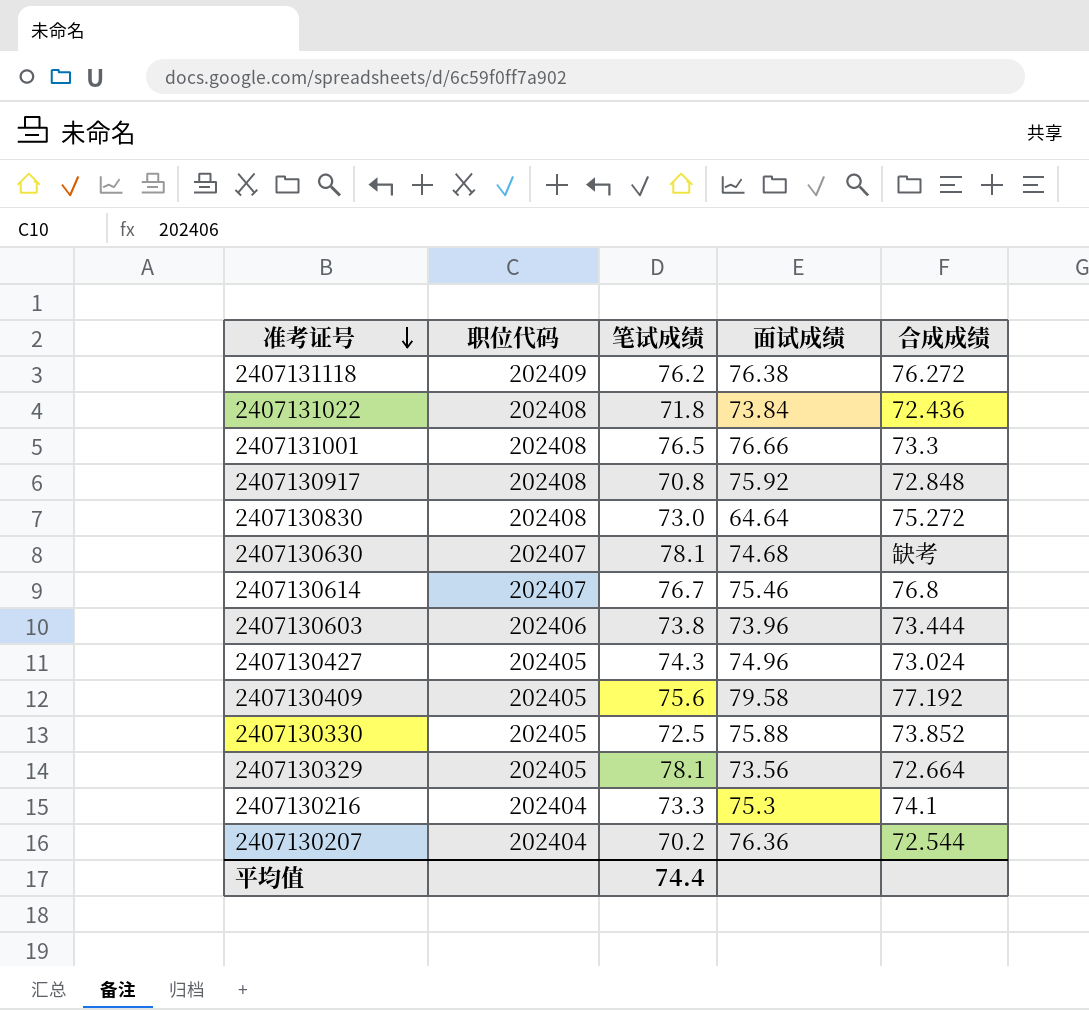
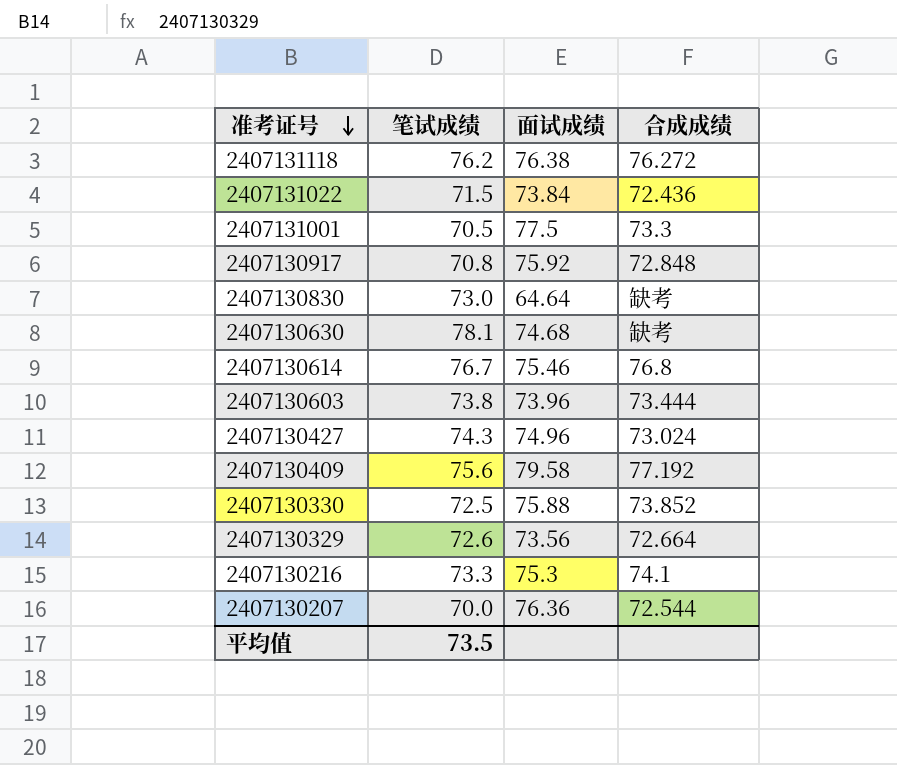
column 职位代码 | position: 2 -> none
2407131022 | 笔试成绩: 71.8 -> 71.5
2407131001 | 笔试成绩: 76.5 -> 70.5
2407131001 | 面试成绩: 76.66 -> 77.5
2407130830 | 合成成绩: 75.272 -> 缺考
2407130329 | 笔试成绩: 78.1 -> 72.6
2407130207 | 笔试成绩: 70.2 -> 70.0
平均值 | 笔试成绩: 74.4 -> 73.5

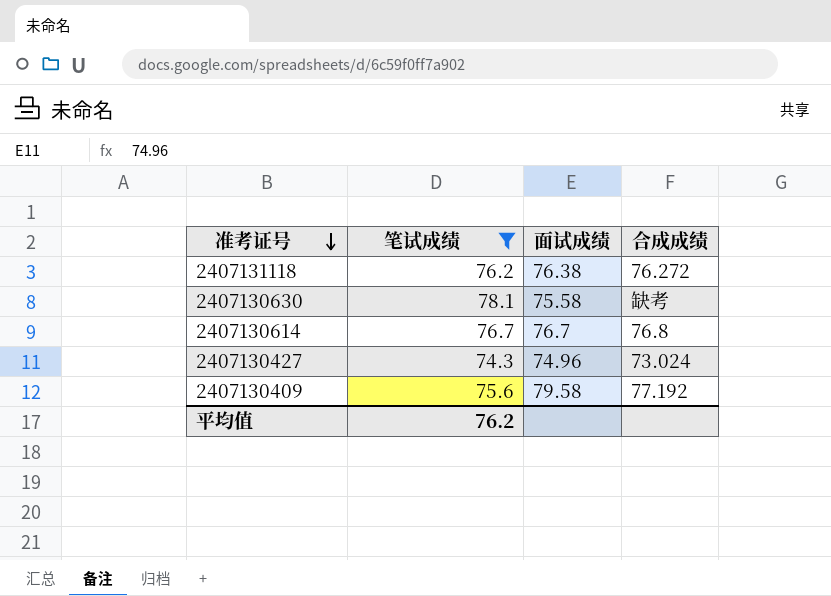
filter: none -> 笔试成绩 >= 74.3
2407130630 | 面试成绩: 74.68 -> 75.58
2407130614 | 面试成绩: 75.46 -> 76.7
平均值 | 笔试成绩: 73.5 -> 76.2

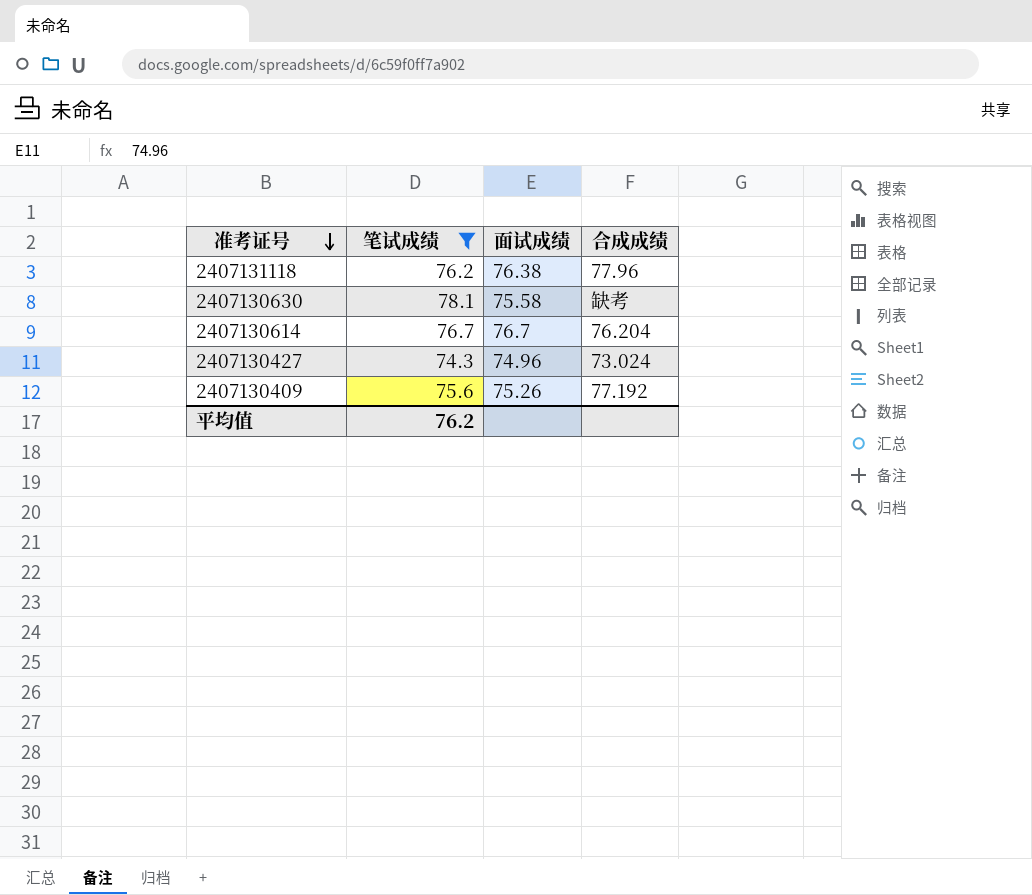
2407131118 | 合成成绩: 76.272 -> 77.96
2407130614 | 合成成绩: 76.8 -> 76.204
2407130409 | 面试成绩: 79.58 -> 75.26

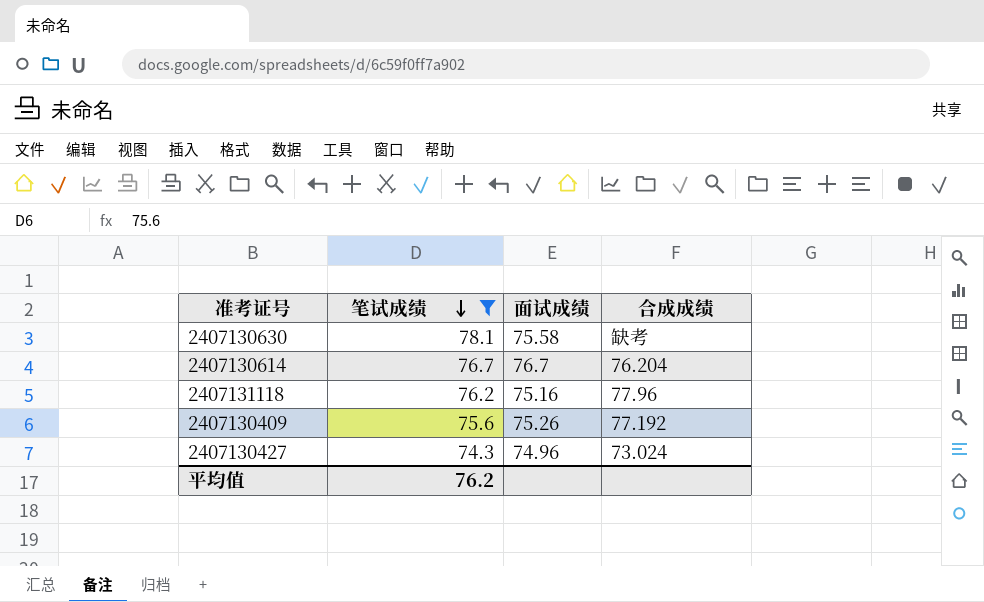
row order: 准考证号 descending -> 笔试成绩 descending
2407131118 | 面试成绩: 76.38 -> 75.16

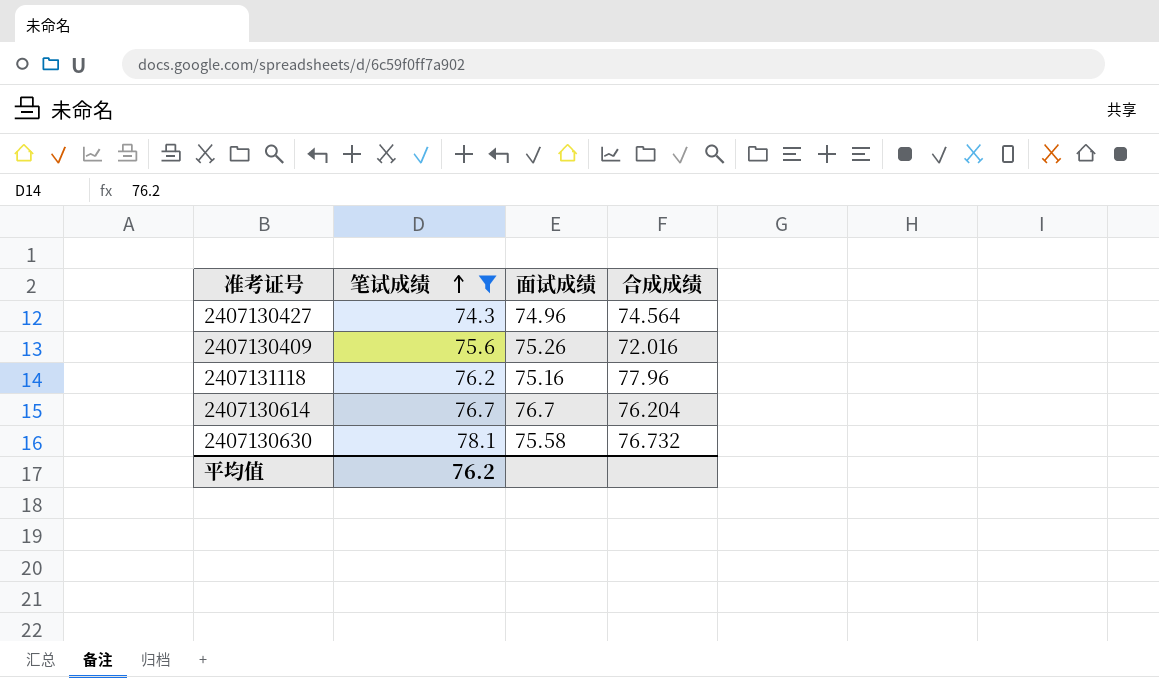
row order: 笔试成绩 descending -> 笔试成绩 ascending
2407130427 | 合成成绩: 73.024 -> 74.564
2407130409 | 合成成绩: 77.192 -> 72.016
2407130630 | 合成成绩: 缺考 -> 76.732

